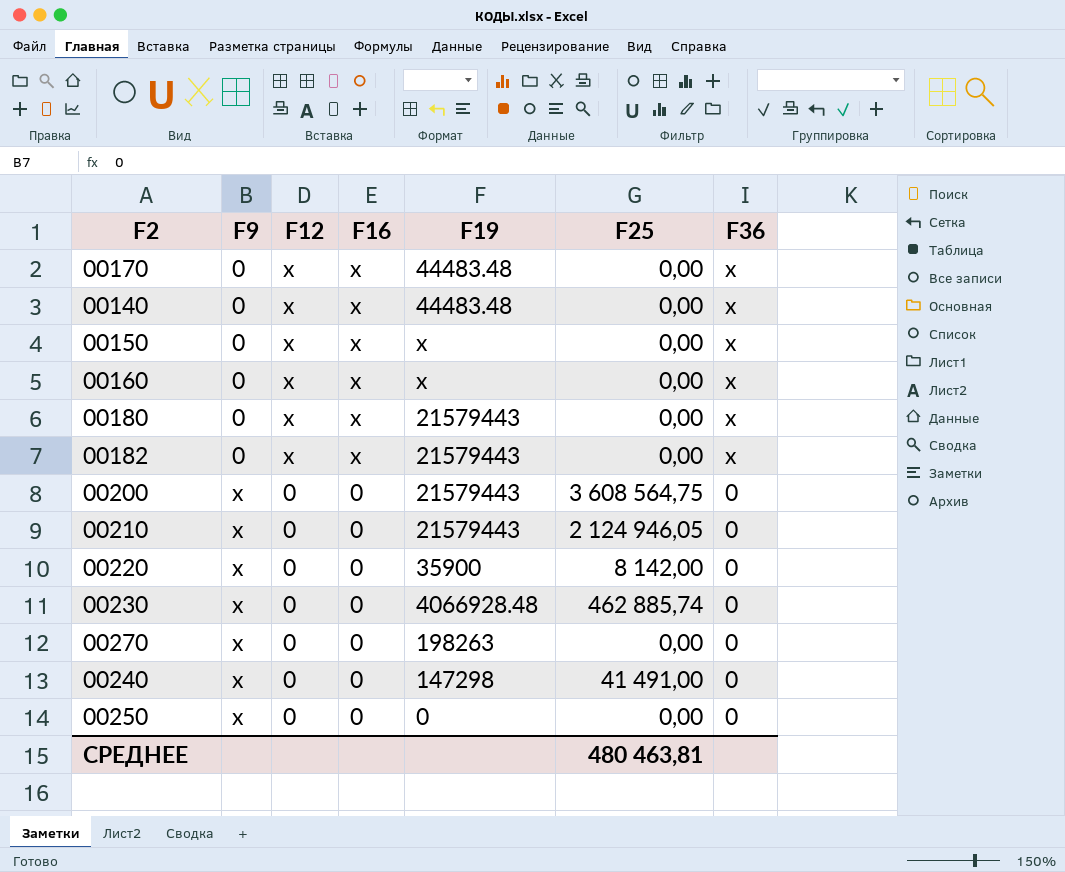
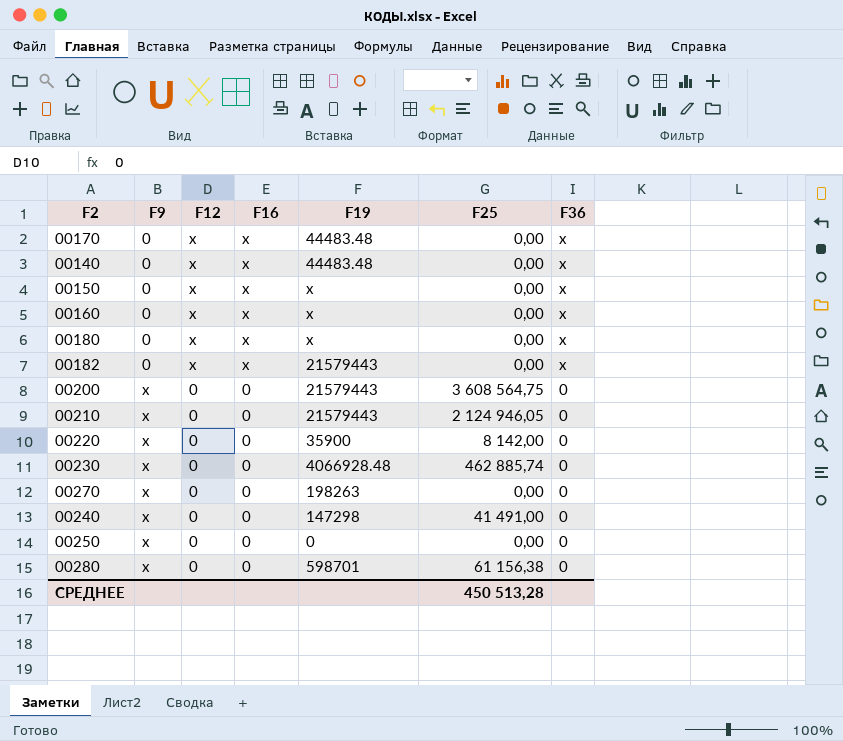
00180 | F19: 21579443 -> х
row 00280: none -> х | 0 | 0 | 598701 | 61 156,38 | 0
СРЕДНЕЕ | F25: 480 463,81 -> 450 513,28

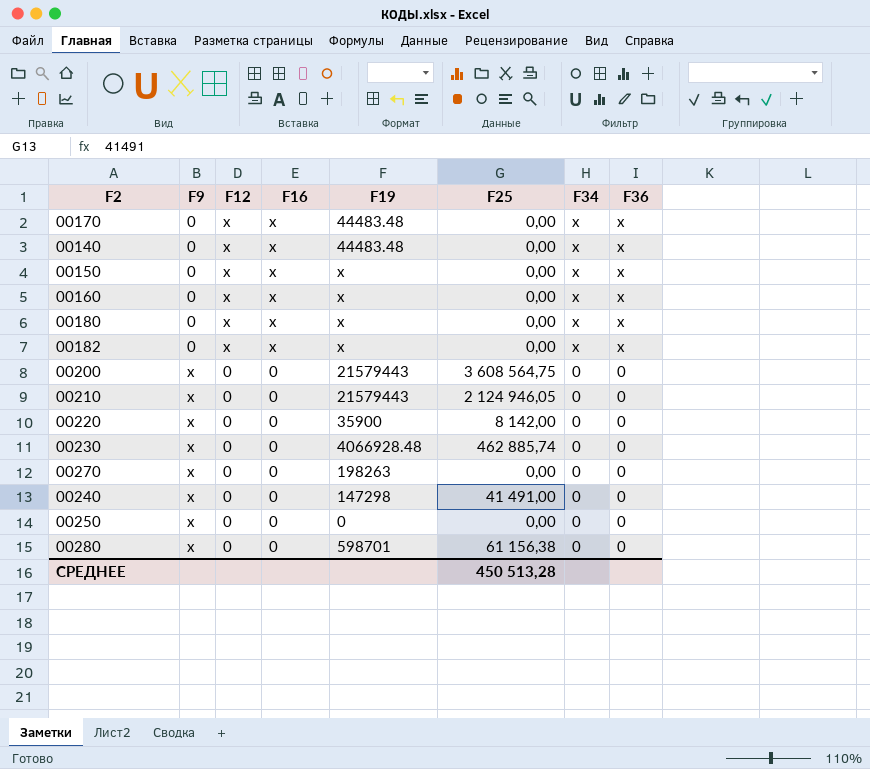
column F34 | position: none -> 7
00182 | F19: 21579443 -> х

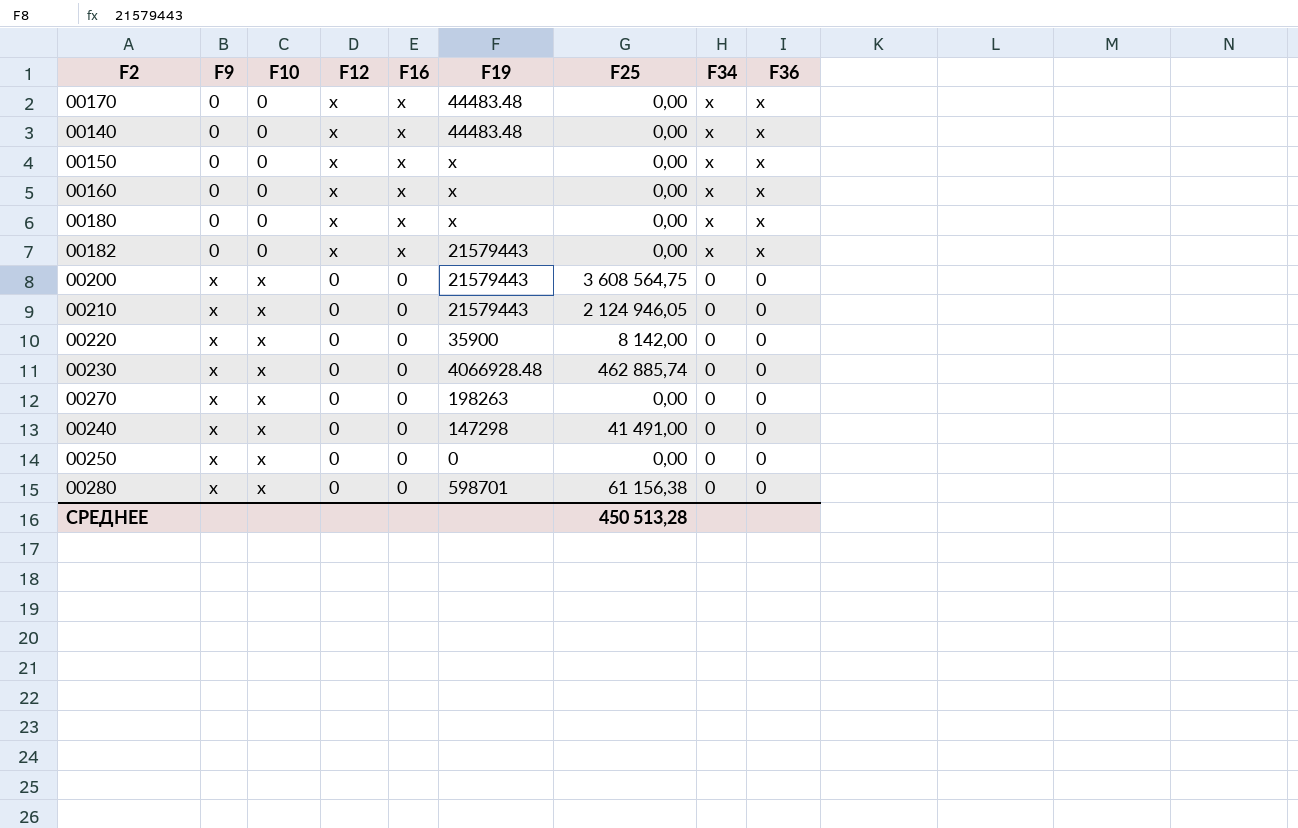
column F10 | position: none -> 3
00182 | F19: х -> 21579443

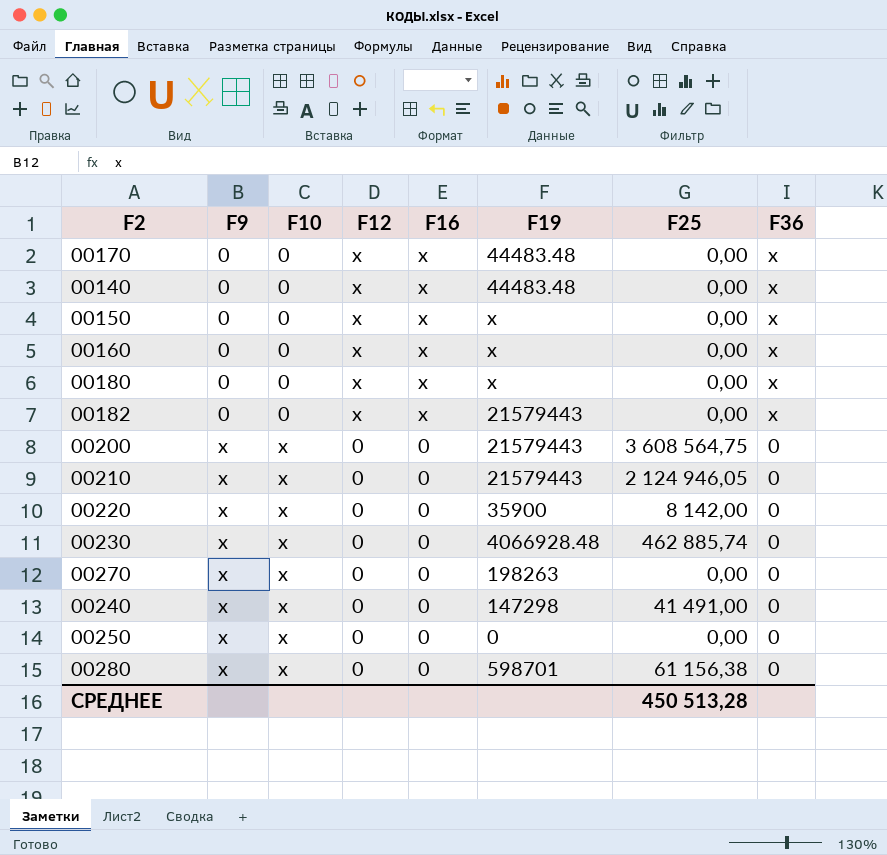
column F34 | position: 8 -> none

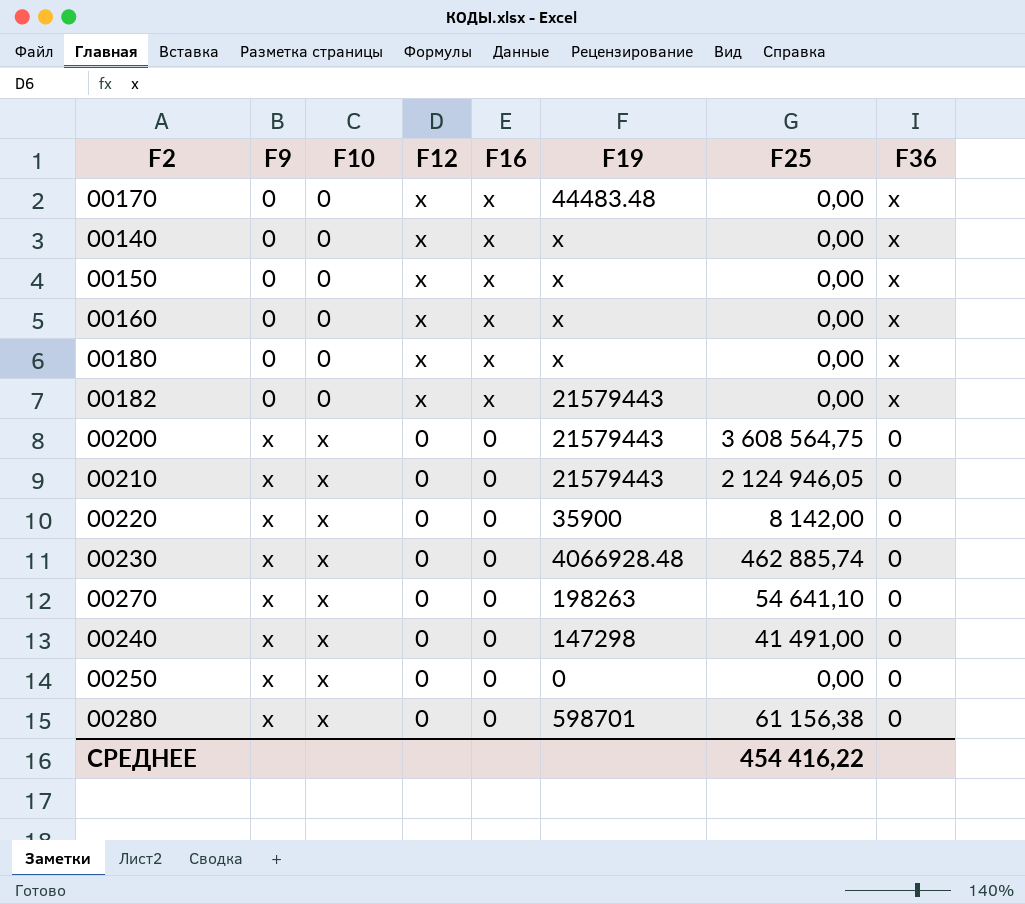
00140 | F19: 44483.48 -> х
00270 | F25: 0,00 -> 54 641,10
СРЕДНЕЕ | F25: 450 513,28 -> 454 416,22

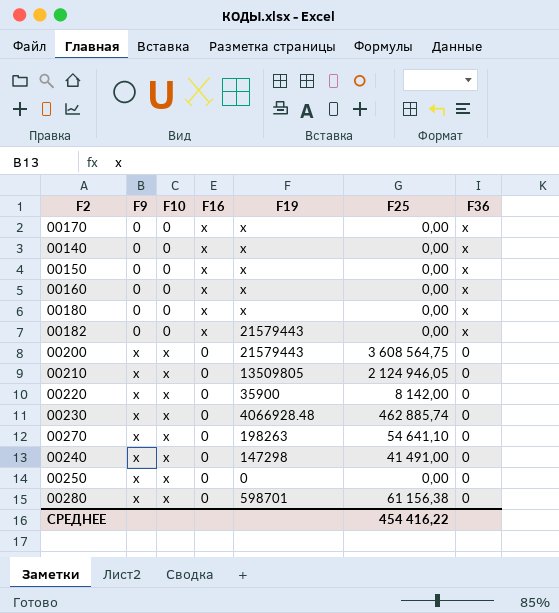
column F12 | position: 4 -> none
00170 | F19: 44483.48 -> х
00210 | F19: 21579443 -> 13509805

